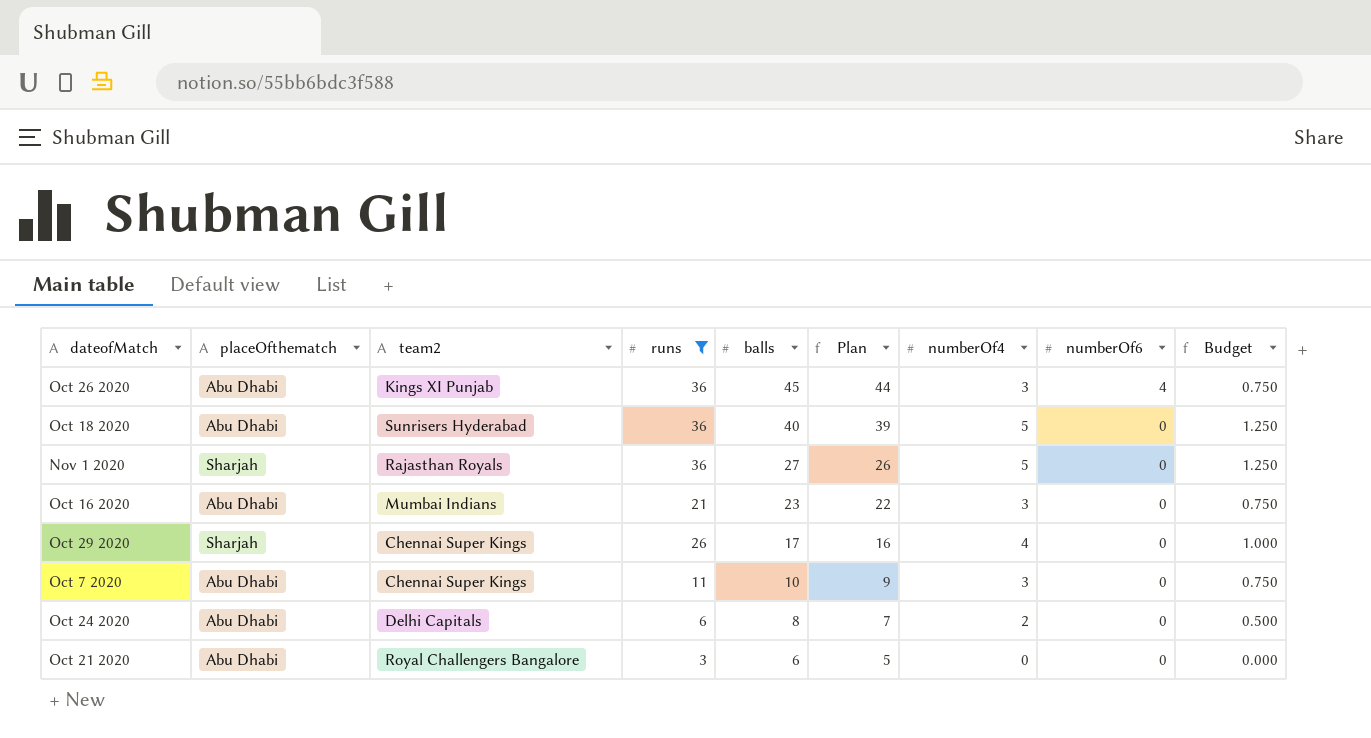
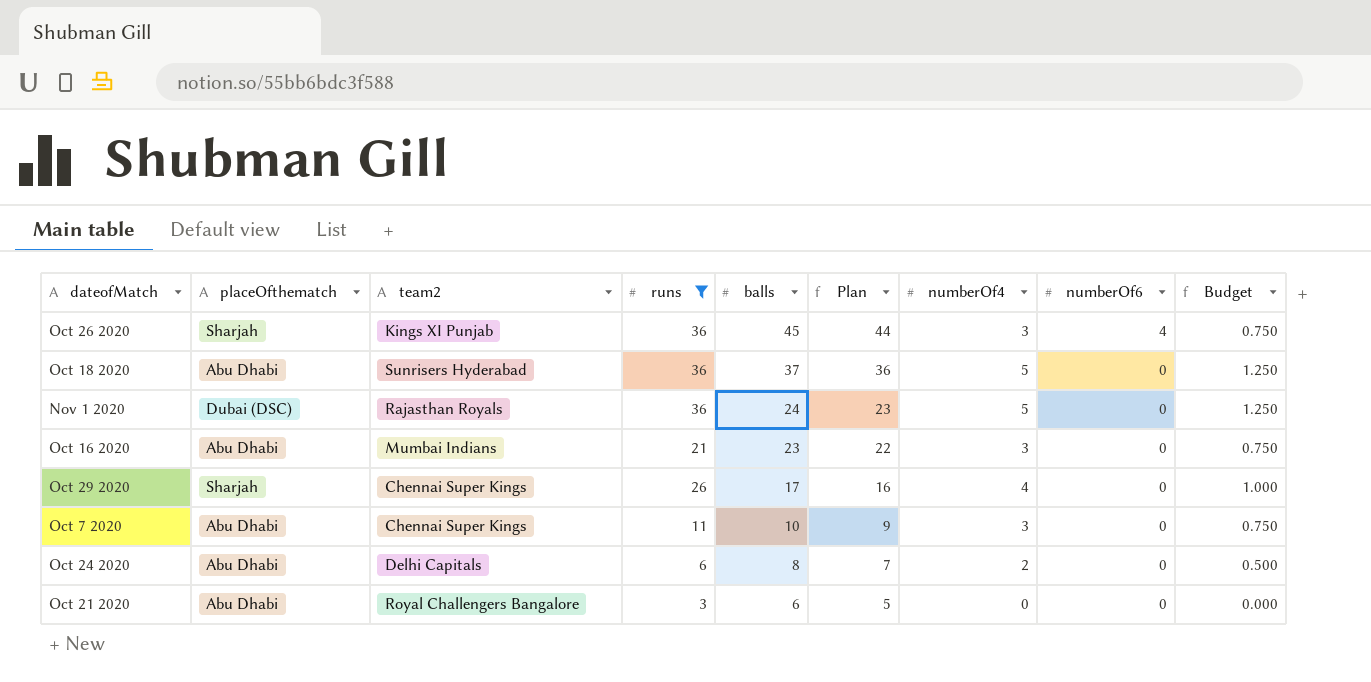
Oct 26 2020 | placeOfthematch: Abu Dhabi -> Sharjah
Oct 18 2020 | balls: 40 -> 37
Oct 18 2020 | Plan: 39 -> 36
Nov 1 2020 | placeOfthematch: Sharjah -> Dubai (DSC)
Nov 1 2020 | balls: 27 -> 24
Nov 1 2020 | Plan: 26 -> 23

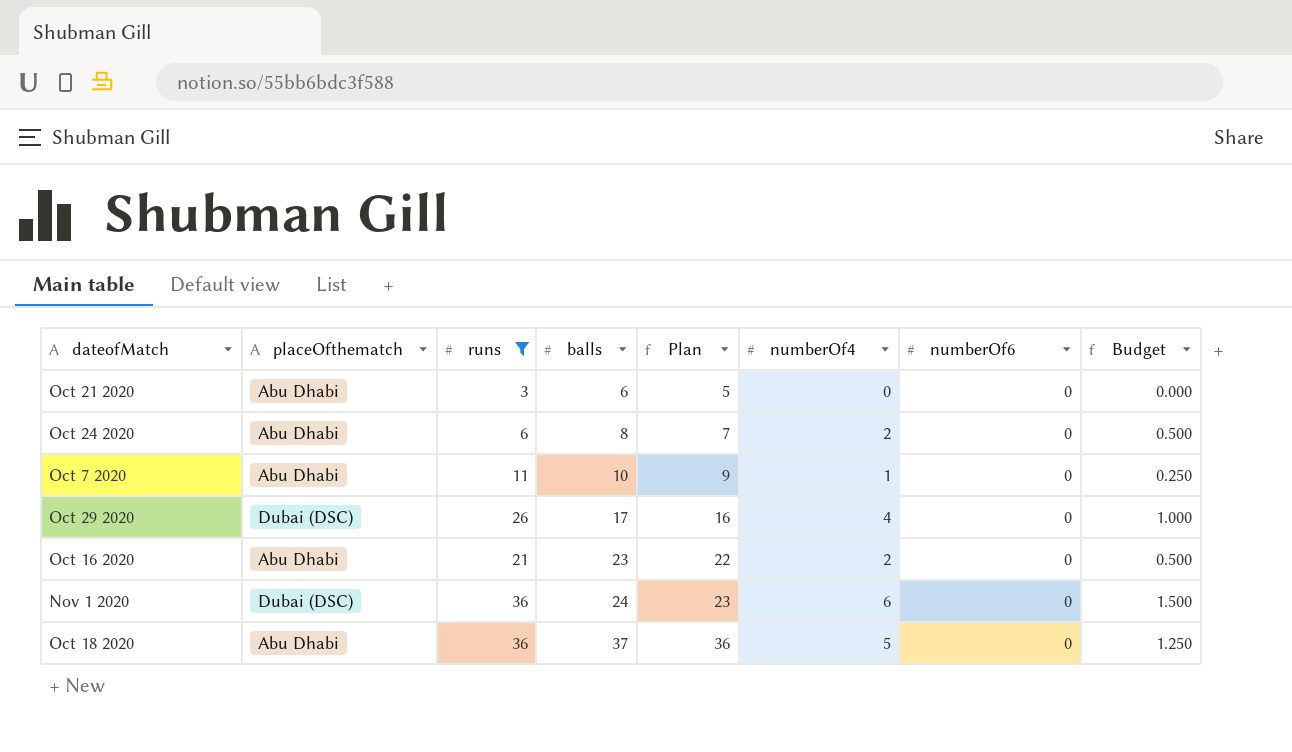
row order: balls descending -> balls ascending
column team2 | position: 3 -> none
row Oct 26 2020: Sharjah | Kings XI Punjab | 36 | 45 | 44 | 3 | 4 | 0.750 -> none
Oct 7 2020 | numberOf4: 3 -> 1
Oct 7 2020 | Budget: 0.750 -> 0.250
Oct 29 2020 | placeOfthematch: Sharjah -> Dubai (DSC)
Oct 16 2020 | numberOf4: 3 -> 2
Oct 16 2020 | Budget: 0.750 -> 0.500
Nov 1 2020 | numberOf4: 5 -> 6
Nov 1 2020 | Budget: 1.250 -> 1.500

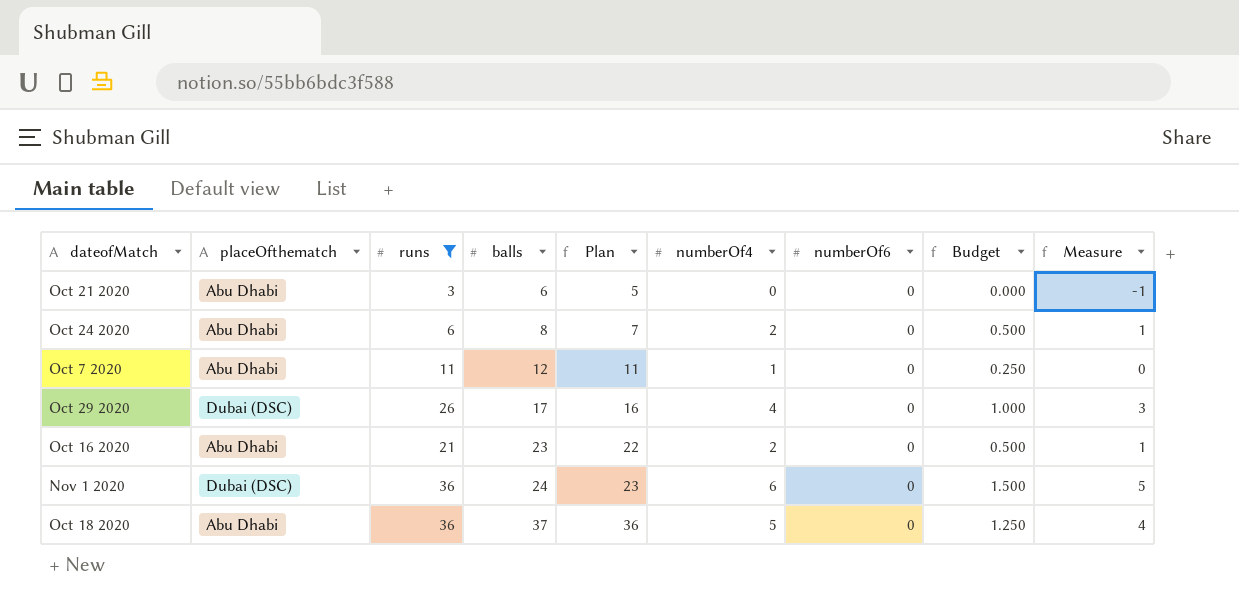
column Measure | formula: none -> [numberOf4] - 1
Oct 7 2020 | balls: 10 -> 12
Oct 7 2020 | Plan: 9 -> 11

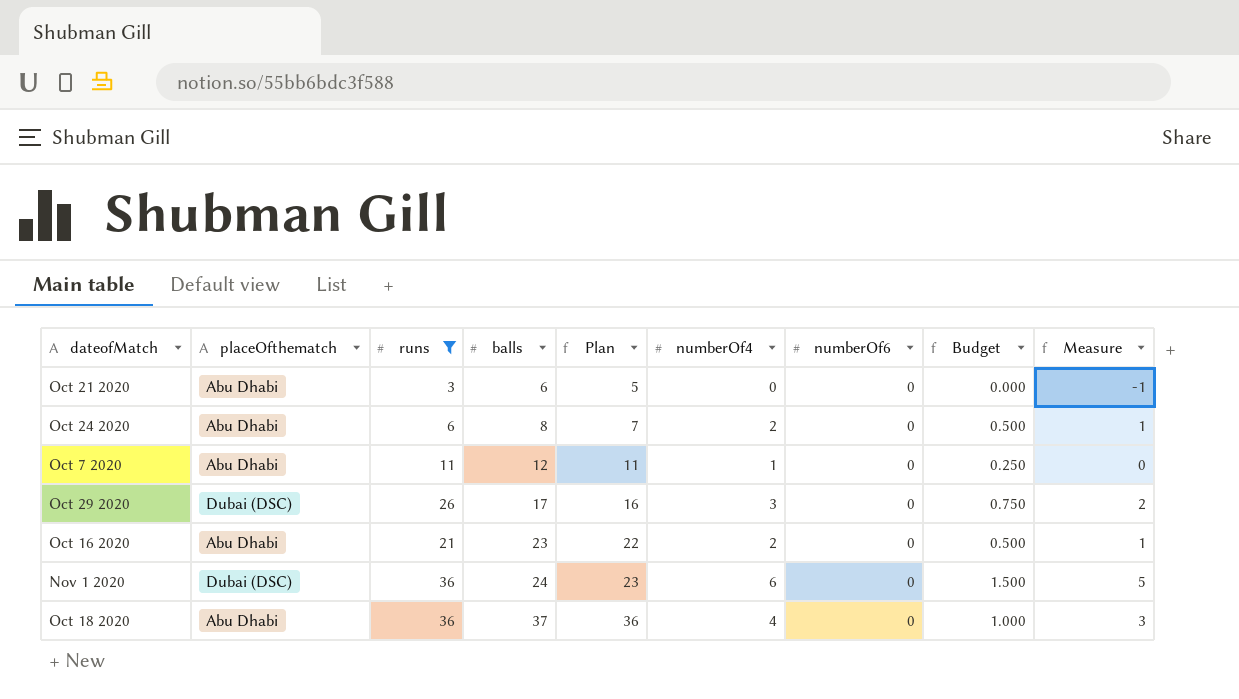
Oct 29 2020 | numberOf4: 4 -> 3
Oct 29 2020 | Budget: 1.000 -> 0.750
Oct 29 2020 | Measure: 3 -> 2
Oct 18 2020 | numberOf4: 5 -> 4
Oct 18 2020 | Budget: 1.250 -> 1.000
Oct 18 2020 | Measure: 4 -> 3

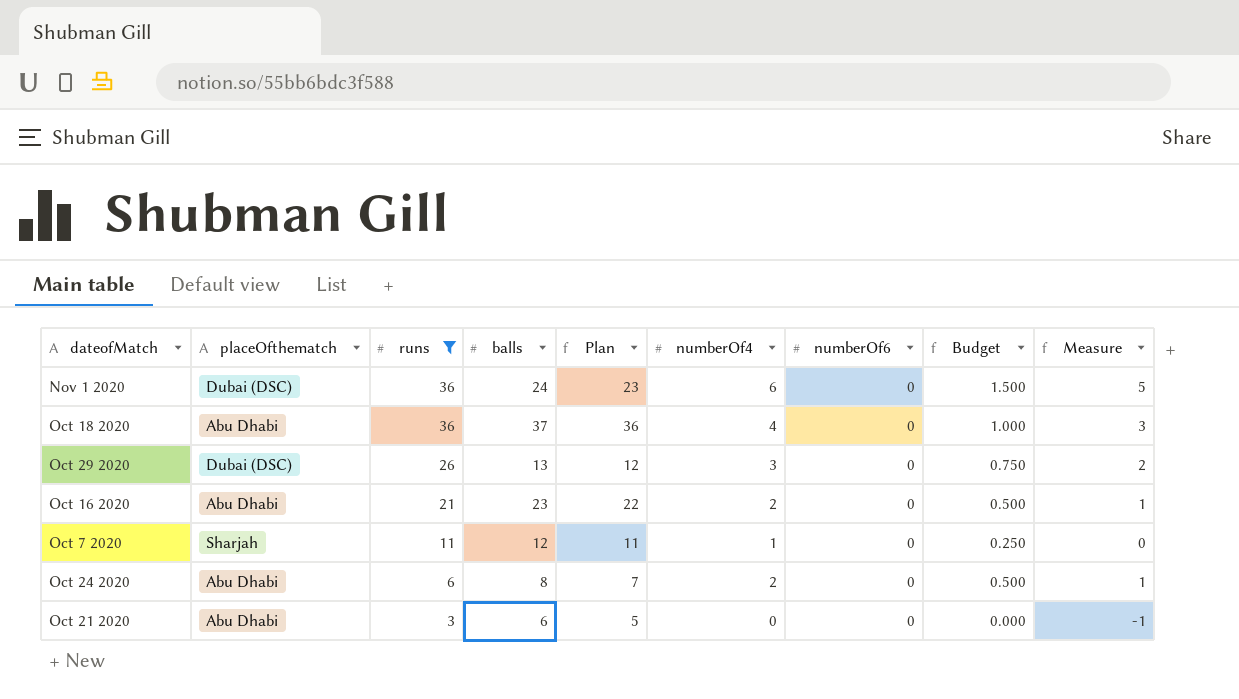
row order: balls ascending -> runs descending
Oct 29 2020 | balls: 17 -> 13
Oct 29 2020 | Plan: 16 -> 12
Oct 7 2020 | placeOfthematch: Abu Dhabi -> Sharjah

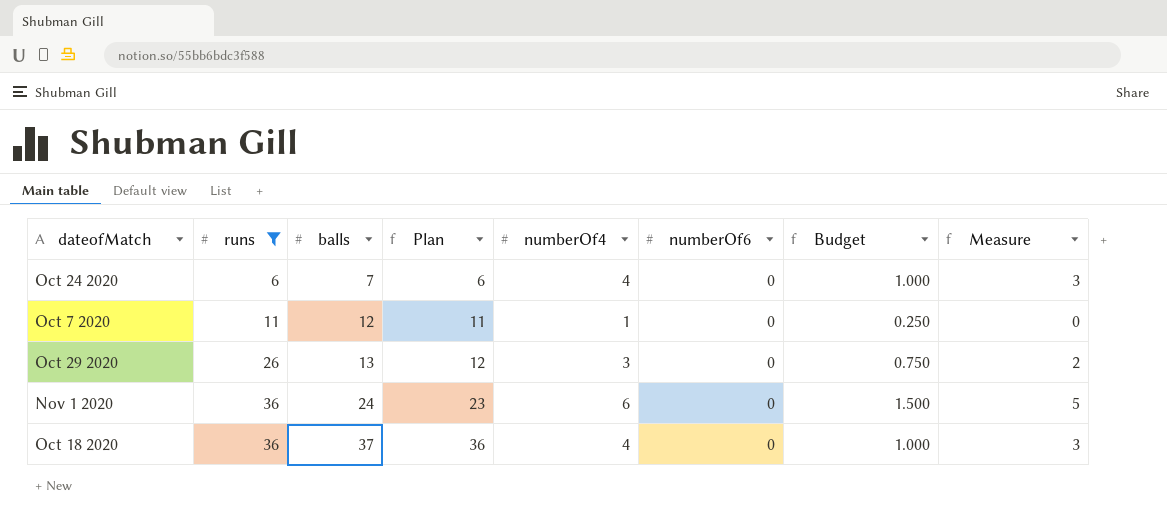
row order: runs descending -> runs ascending
column placeOfthematch | position: 2 -> none
row Oct 16 2020: Abu Dhabi | 21 | 23 | 22 | 2 | 0 | 0.500 | 1 -> none
row Oct 21 2020: Abu Dhabi | 3 | 6 | 5 | 0 | 0 | 0.000 | -1 -> none
Oct 24 2020 | balls: 8 -> 7
Oct 24 2020 | Plan: 7 -> 6
Oct 24 2020 | numberOf4: 2 -> 4
Oct 24 2020 | Budget: 0.500 -> 1.000
Oct 24 2020 | Measure: 1 -> 3

